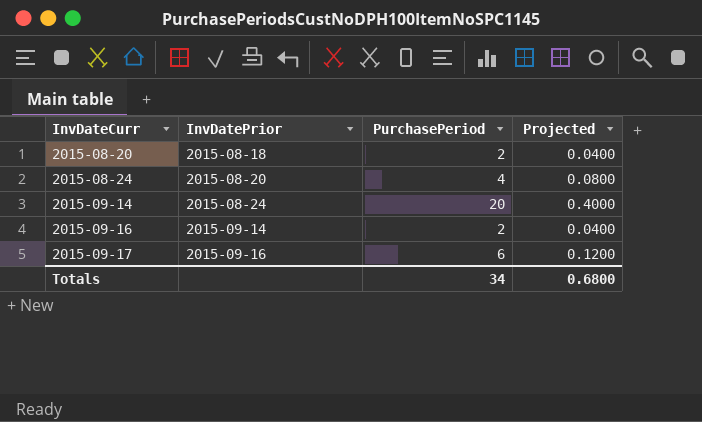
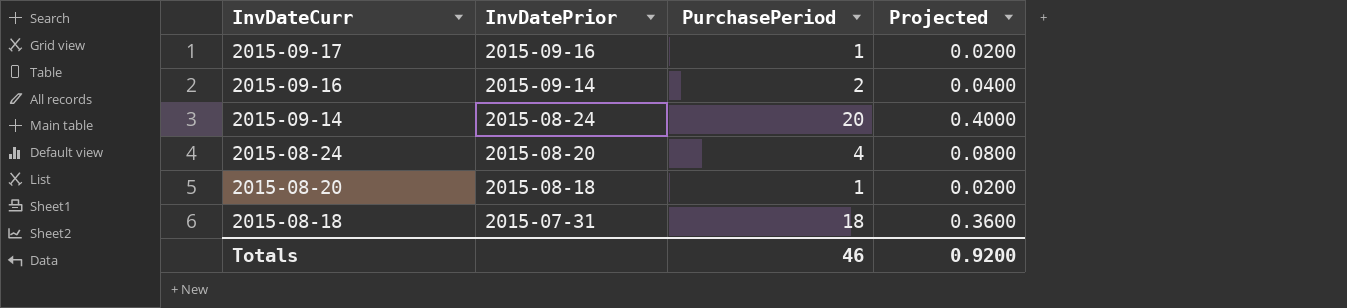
row order: InvDateCurr ascending -> InvDateCurr descending
2015-09-17 | PurchasePeriod: 6 -> 1
2015-09-17 | Projected: 0.1200 -> 0.0200
2015-08-20 | PurchasePeriod: 2 -> 1
2015-08-20 | Projected: 0.0400 -> 0.0200
row 2015-08-18: none -> 2015-07-31 | 18 | 0.3600
Totals | PurchasePeriod: 34 -> 46
Totals | Projected: 0.6800 -> 0.9200

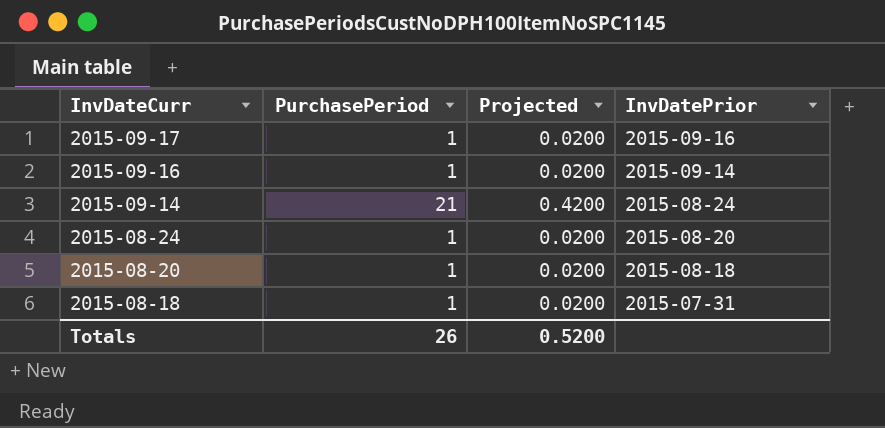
column InvDatePrior | position: 2 -> 4
2015-09-16 | PurchasePeriod: 2 -> 1
2015-09-16 | Projected: 0.0400 -> 0.0200
2015-09-14 | PurchasePeriod: 20 -> 21
2015-09-14 | Projected: 0.4000 -> 0.4200
2015-08-24 | PurchasePeriod: 4 -> 1
2015-08-24 | Projected: 0.0800 -> 0.0200
2015-08-18 | PurchasePeriod: 18 -> 1
2015-08-18 | Projected: 0.3600 -> 0.0200
Totals | PurchasePeriod: 46 -> 26
Totals | Projected: 0.9200 -> 0.5200

